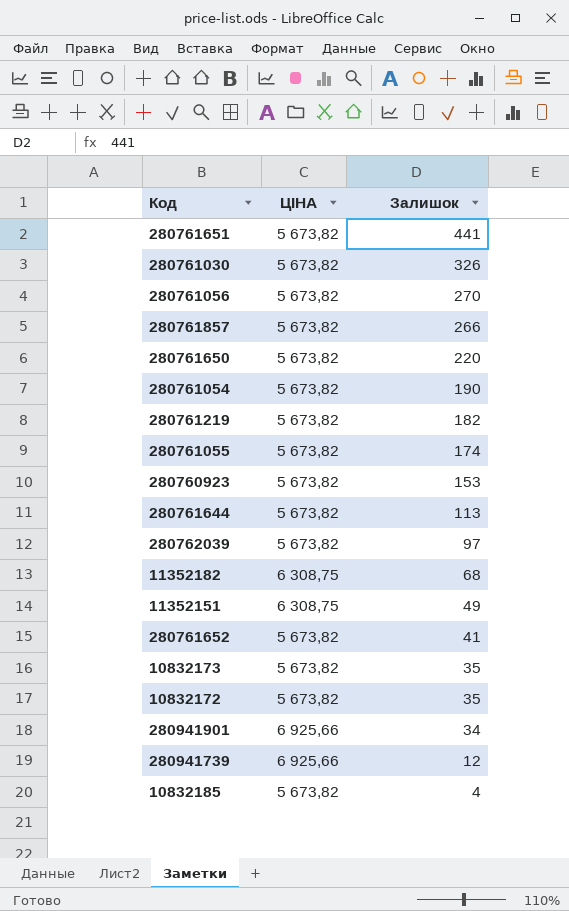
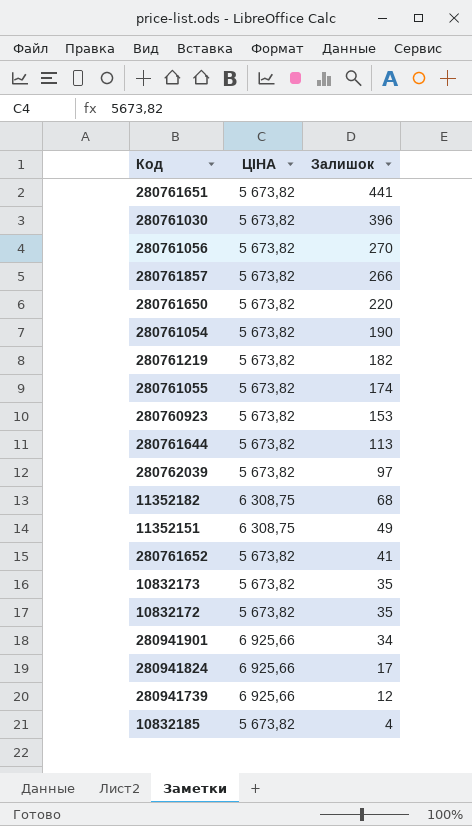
280761030 | Залишок: 326 -> 396
row 280941824: none -> 6 925,66 | 17

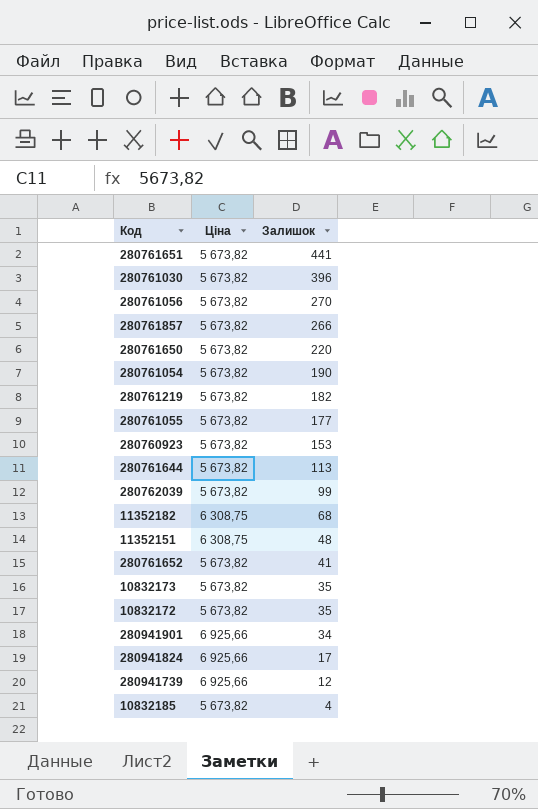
column name: ЦІНА -> Ціна
280761055 | Залишок: 174 -> 177
280762039 | Залишок: 97 -> 99
11352151 | Залишок: 49 -> 48

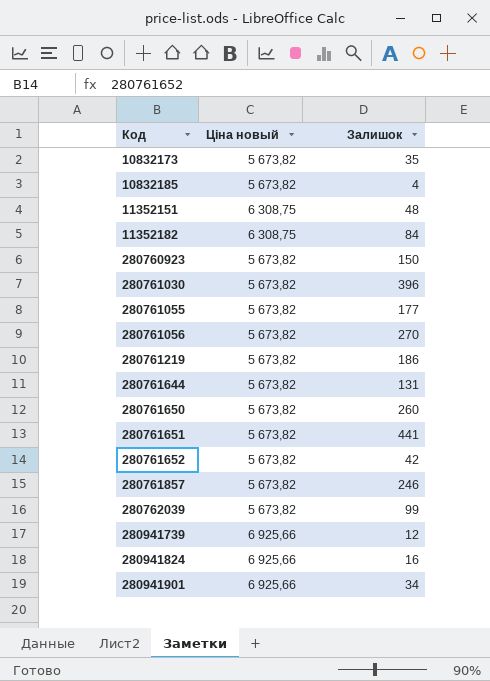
row order: Залишок descending -> Код ascending
column name: Ціна -> Ціна новый
row 280761054: 5 673,82 | 190 -> none
row 10832172: 5 673,82 | 35 -> none
11352182 | Залишок: 68 -> 84
280760923 | Залишок: 153 -> 150
280761219 | Залишок: 182 -> 186
280761644 | Залишок: 113 -> 131
280761650 | Залишок: 220 -> 260
280761652 | Залишок: 41 -> 42
280761857 | Залишок: 266 -> 246
280941824 | Залишок: 17 -> 16

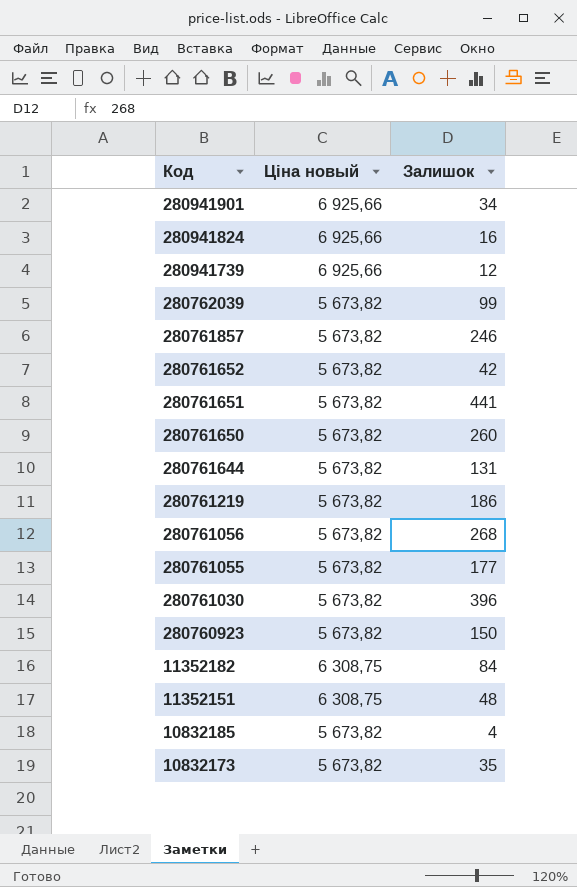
row order: Код ascending -> Код descending
280761056 | Залишок: 270 -> 268

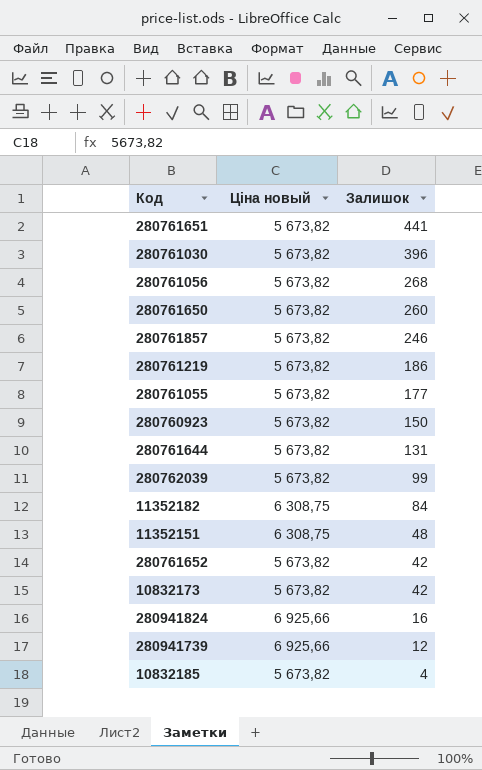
row order: Код descending -> Залишок descending
row 280941901: 6 925,66 | 34 -> none
10832173 | Залишок: 35 -> 42

